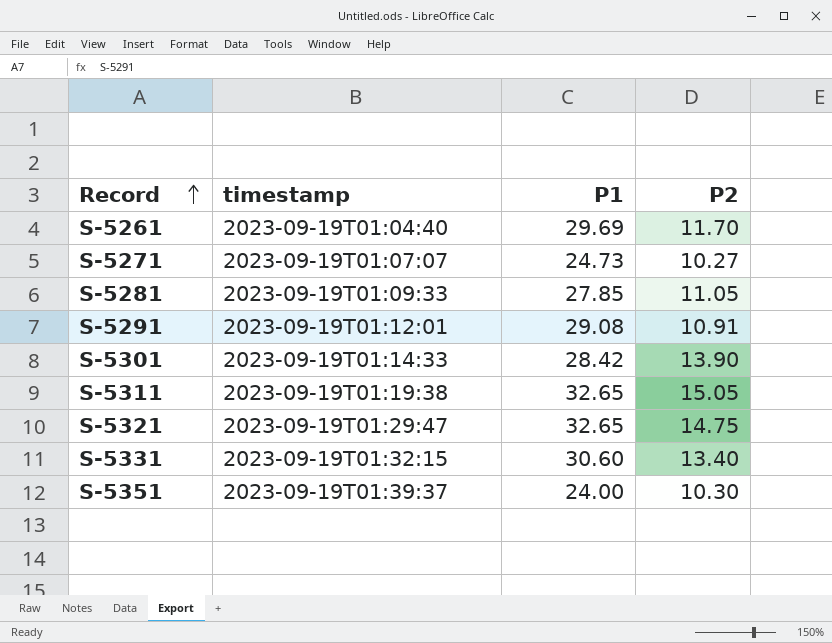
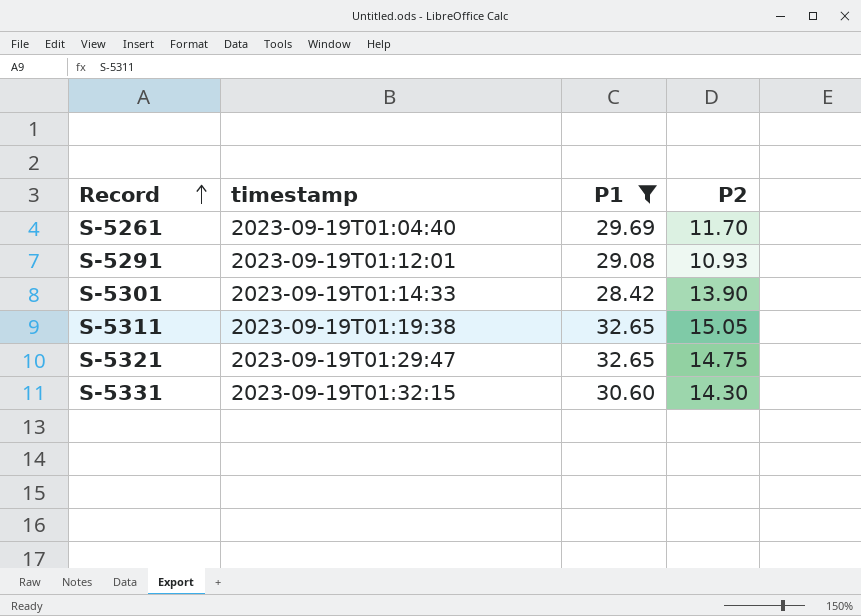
filter: none -> P1 >= 28.42
S-5291 | P2: 10.91 -> 10.93
S-5331 | P2: 13.40 -> 14.30

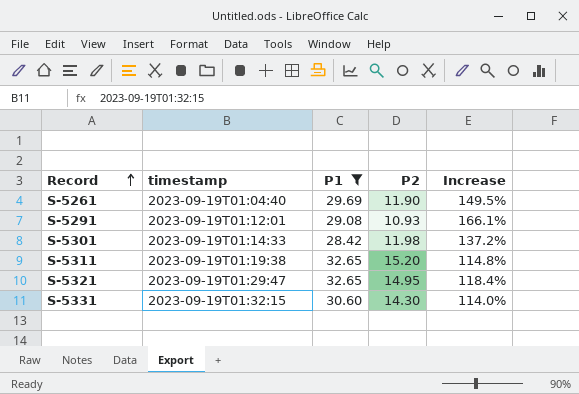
column Increase | formula: none -> ([P1] - [P2]) / [P2]
S-5261 | P2: 11.70 -> 11.90
S-5301 | P2: 13.90 -> 11.98
S-5311 | P2: 15.05 -> 15.20
S-5321 | P2: 14.75 -> 14.95

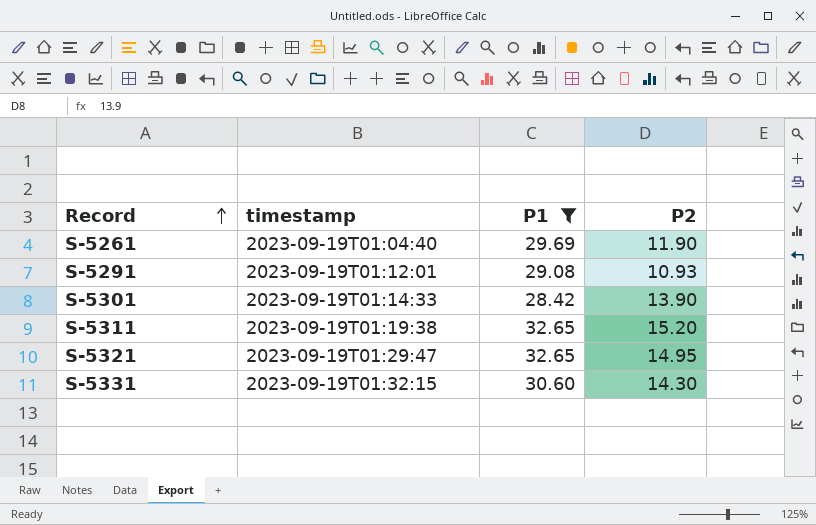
column Increase | formula: ([P1] - [P2]) / [P2] -> none
S-5301 | P2: 11.98 -> 13.90

